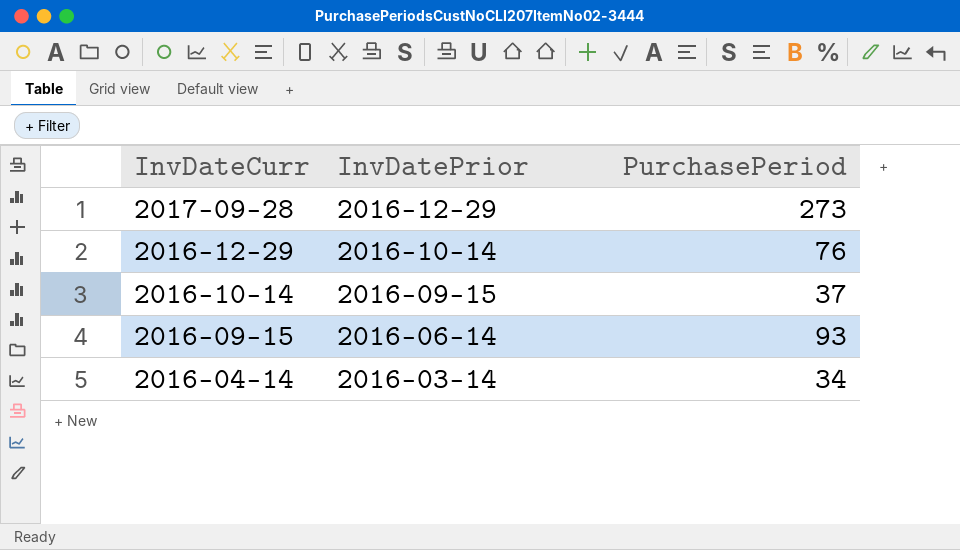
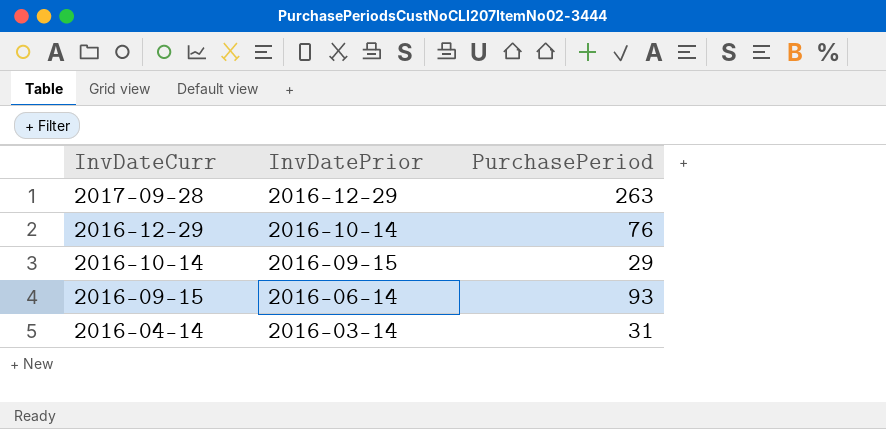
2017-09-28 | PurchasePeriod: 273 -> 263
2016-10-14 | PurchasePeriod: 37 -> 29
2016-04-14 | PurchasePeriod: 34 -> 31

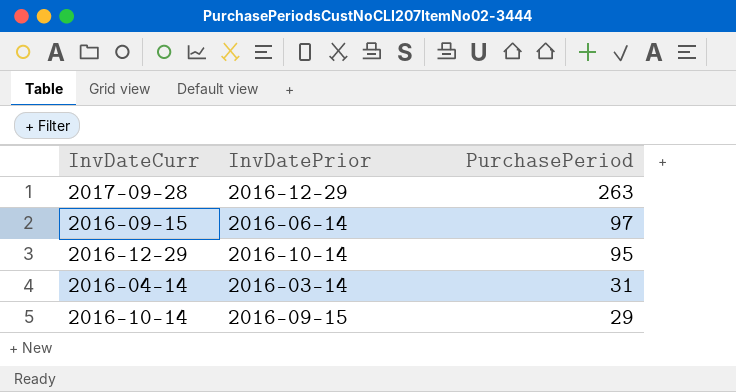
row order: InvDateCurr descending -> PurchasePeriod descending
2016-09-15 | PurchasePeriod: 93 -> 97
2016-12-29 | PurchasePeriod: 76 -> 95

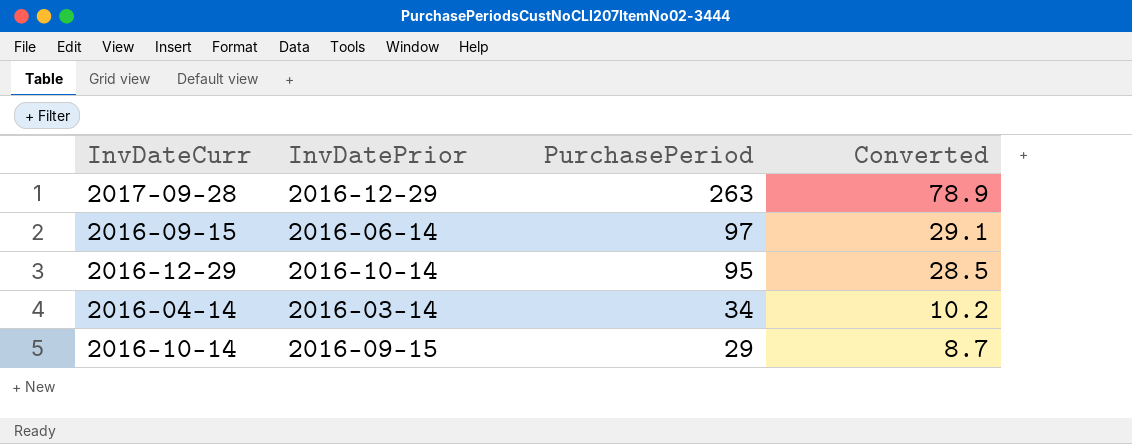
column Converted | formula: none -> [PurchasePeriod] * 0.3
2016-04-14 | PurchasePeriod: 31 -> 34

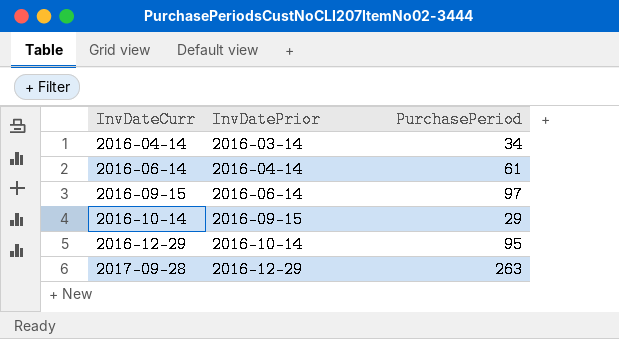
row order: PurchasePeriod descending -> InvDateCurr ascending
column Converted | formula: [PurchasePeriod] * 0.3 -> none
row 2016-06-14: none -> 2016-04-14 | 61

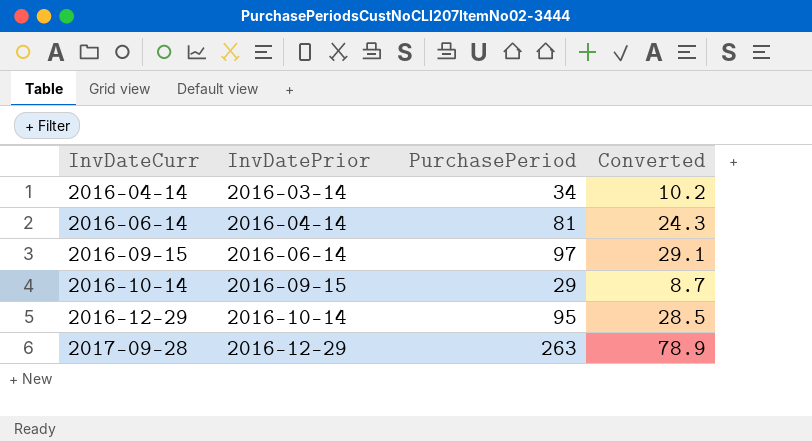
column Converted | formula: none -> [PurchasePeriod] * 0.3
2016-06-14 | PurchasePeriod: 61 -> 81

